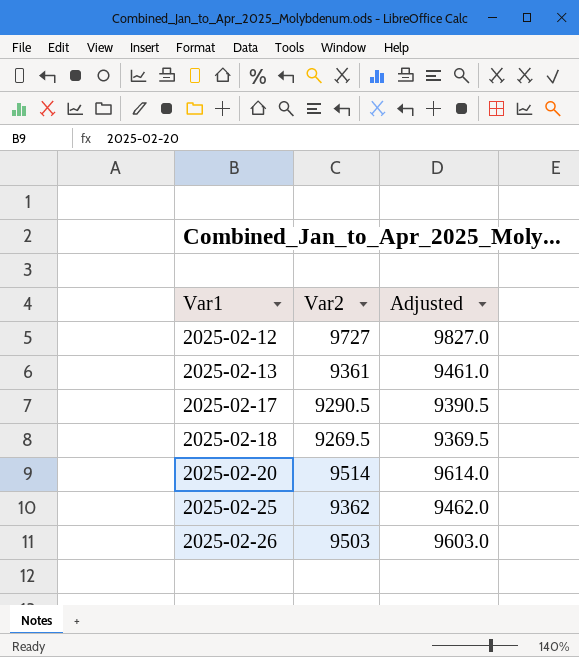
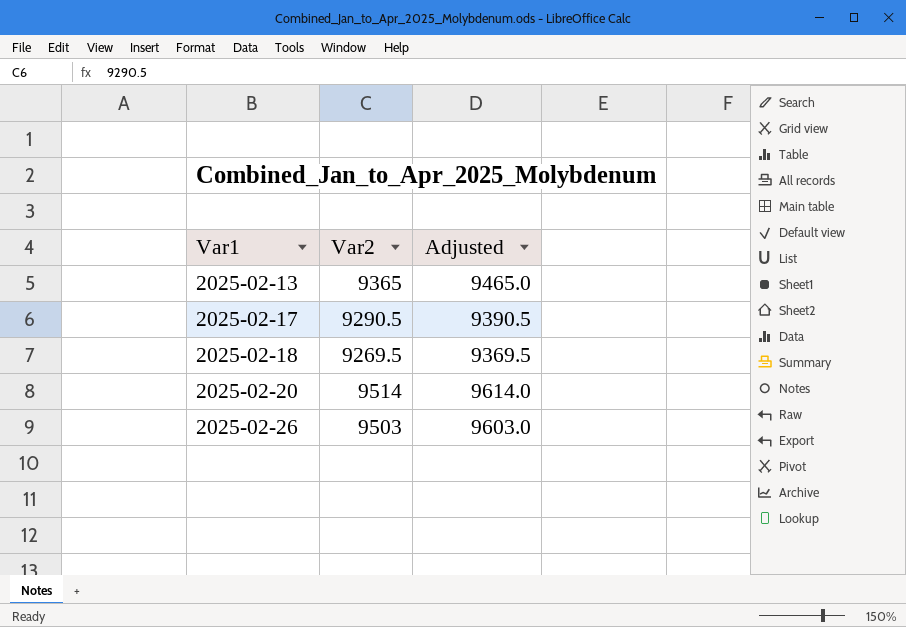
row 2025-02-12: 9727 | 9827.0 -> none
row 2025-02-25: 9362 | 9462.0 -> none
2025-02-13 | Var2: 9361 -> 9365
2025-02-13 | Adjusted: 9461.0 -> 9465.0

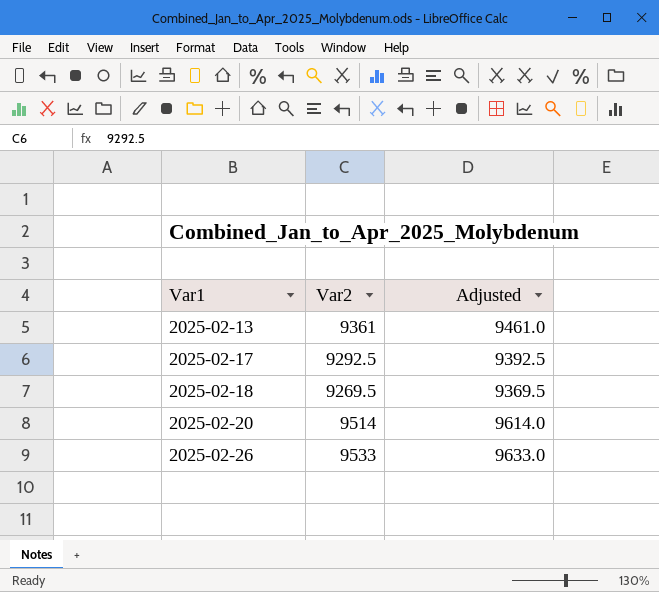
2025-02-13 | Var2: 9365 -> 9361
2025-02-13 | Adjusted: 9465.0 -> 9461.0
2025-02-17 | Var2: 9290.5 -> 9292.5
2025-02-17 | Adjusted: 9390.5 -> 9392.5
2025-02-26 | Var2: 9503 -> 9533
2025-02-26 | Adjusted: 9603.0 -> 9633.0

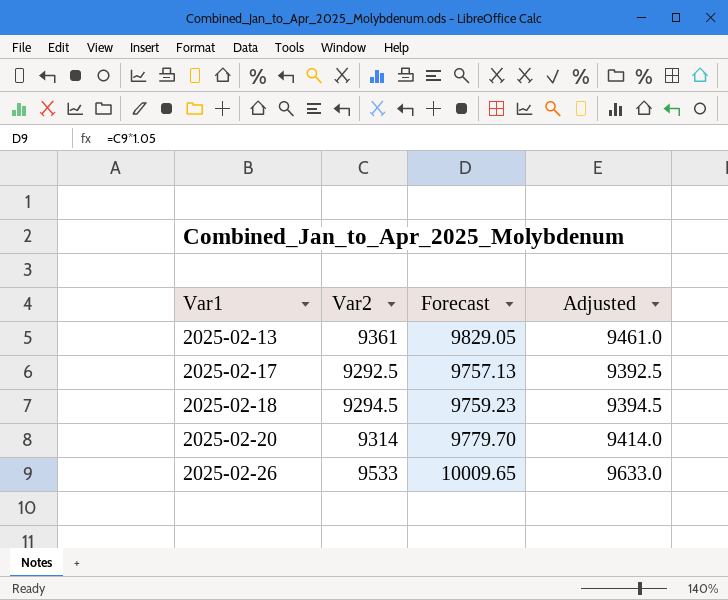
column Forecast | formula: none -> [Var2] * 1.05
2025-02-18 | Var2: 9269.5 -> 9294.5
2025-02-18 | Adjusted: 9369.5 -> 9394.5
2025-02-20 | Var2: 9514 -> 9314
2025-02-20 | Adjusted: 9614.0 -> 9414.0

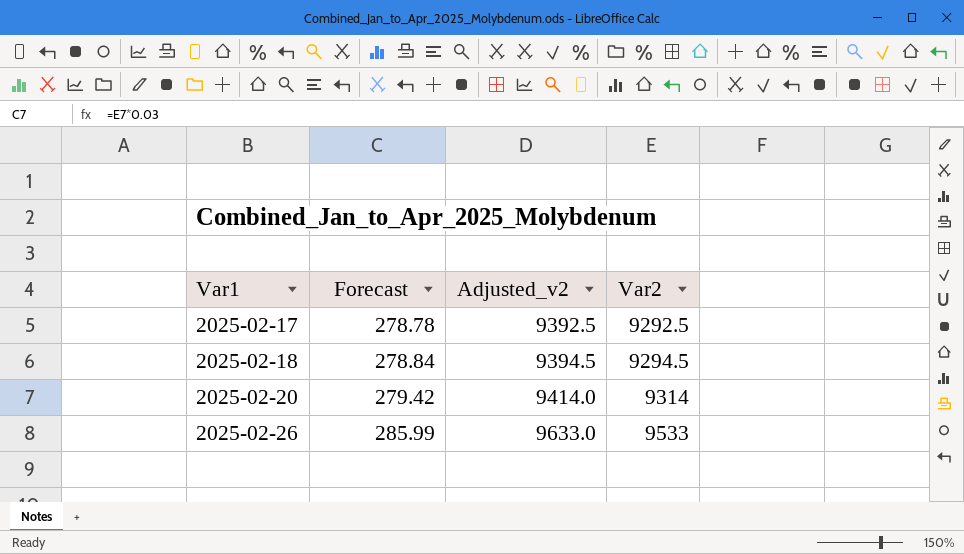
column Forecast | formula: [Var2] * 1.05 -> [Var2] * 0.03
column name: Adjusted -> Adjusted_v2
column Var2 | position: 2 -> 4
row 2025-02-13: 9361 | 9829.05 | 9461.0 -> none

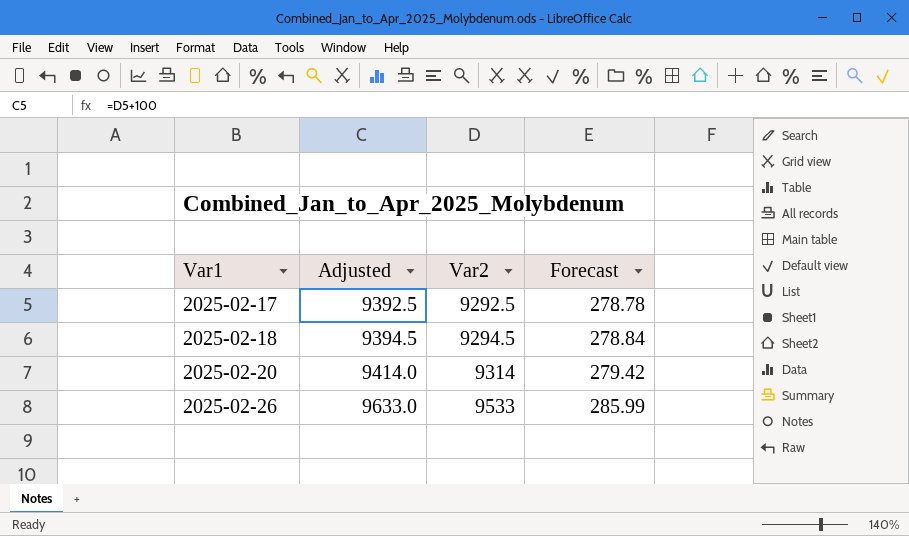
column name: Adjusted_v2 -> Adjusted
column Forecast | position: 2 -> 4

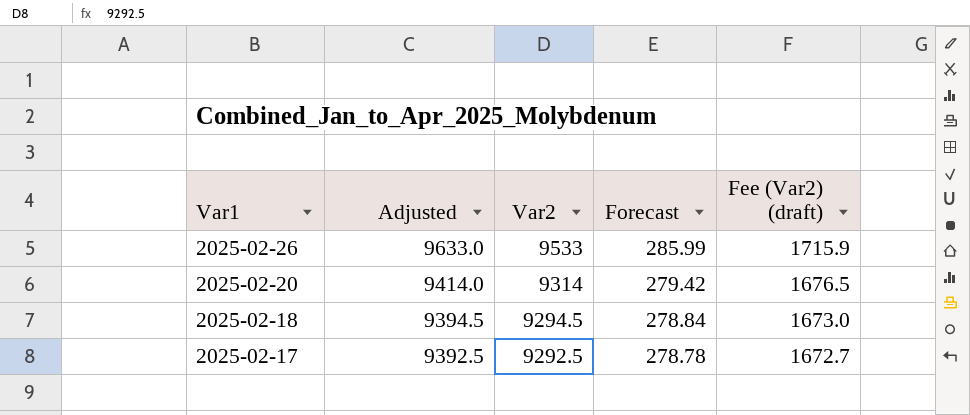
row order: Var1 ascending -> Var1 descending
column Fee (Var2) (draft) | formula: none -> [Var2] * 0.18

